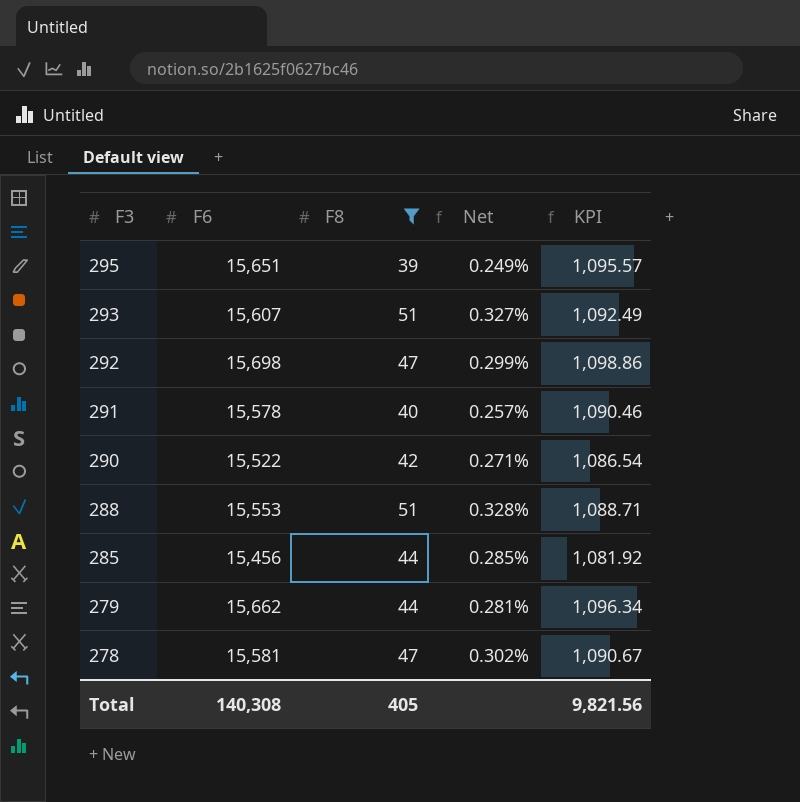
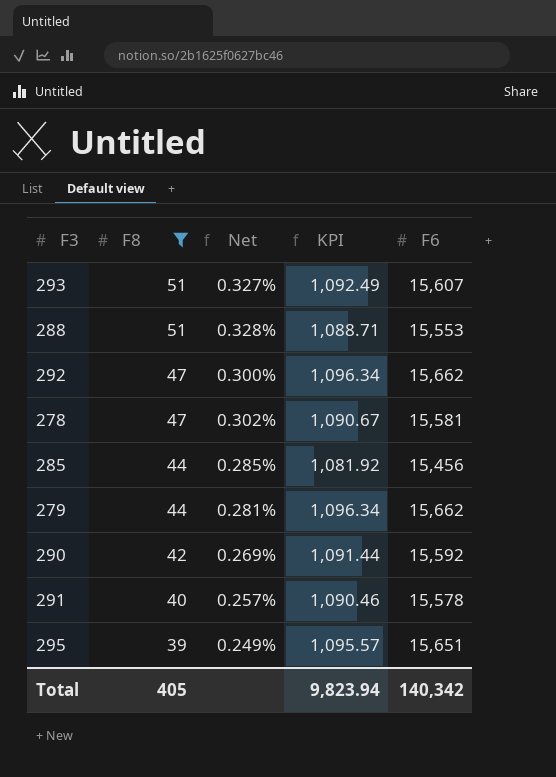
row order: F3 descending -> F8 descending
column F6 | position: 2 -> 5
292 | Net: 0.299% -> 0.300%
292 | KPI: 1,098.86 -> 1,096.34
292 | F6: 15,698 -> 15,662
290 | Net: 0.271% -> 0.269%
290 | KPI: 1,086.54 -> 1,091.44
290 | F6: 15,522 -> 15,592
Total | KPI: 9,821.56 -> 9,823.94
Total | F6: 140,308 -> 140,342

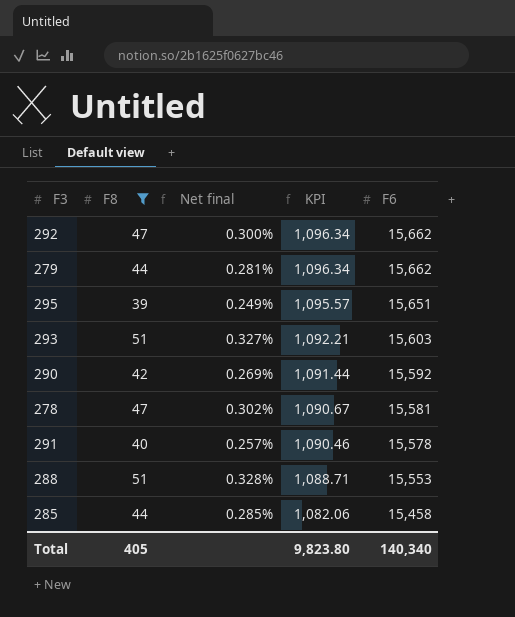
row order: F8 descending -> KPI descending
column name: Net -> Net final
293 | KPI: 1,092.49 -> 1,092.21
293 | F6: 15,607 -> 15,603
285 | KPI: 1,081.92 -> 1,082.06
285 | F6: 15,456 -> 15,458
Total | KPI: 9,823.94 -> 9,823.80
Total | F6: 140,342 -> 140,340

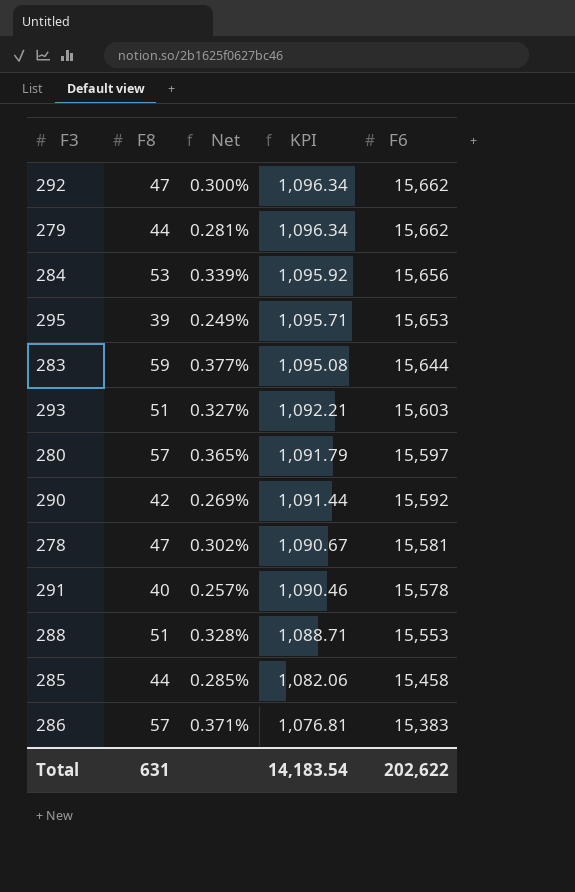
filter: F8 <= 51 -> none
column name: Net final -> Net
295 | KPI: 1,095.57 -> 1,095.71
295 | F6: 15,651 -> 15,653
Total | F8: 405 -> 631
Total | KPI: 9,823.80 -> 14,183.54
Total | F6: 140,340 -> 202,622

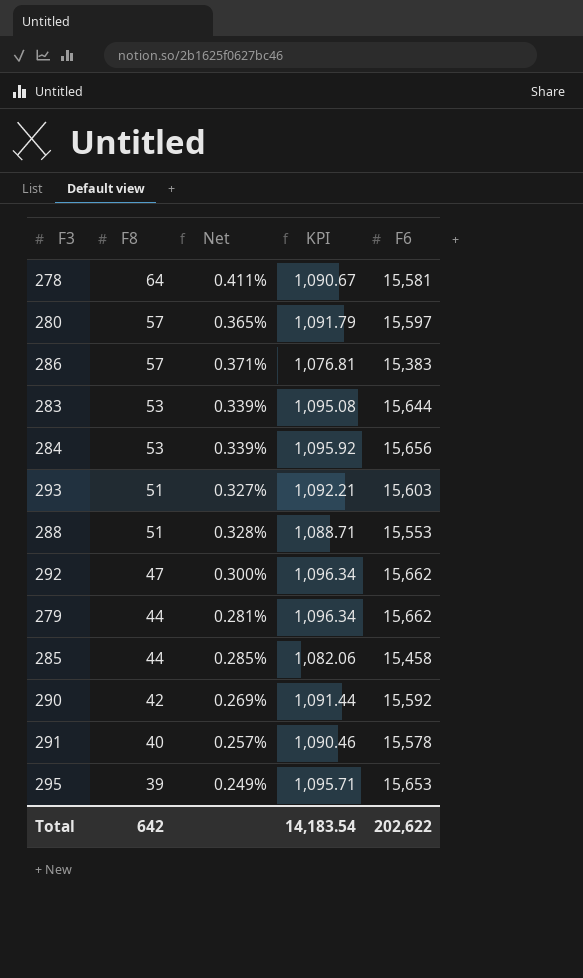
row order: KPI descending -> F8 descending
278 | F8: 47 -> 64
278 | Net: 0.302% -> 0.411%
283 | F8: 59 -> 53
283 | Net: 0.377% -> 0.339%
Total | F8: 631 -> 642

